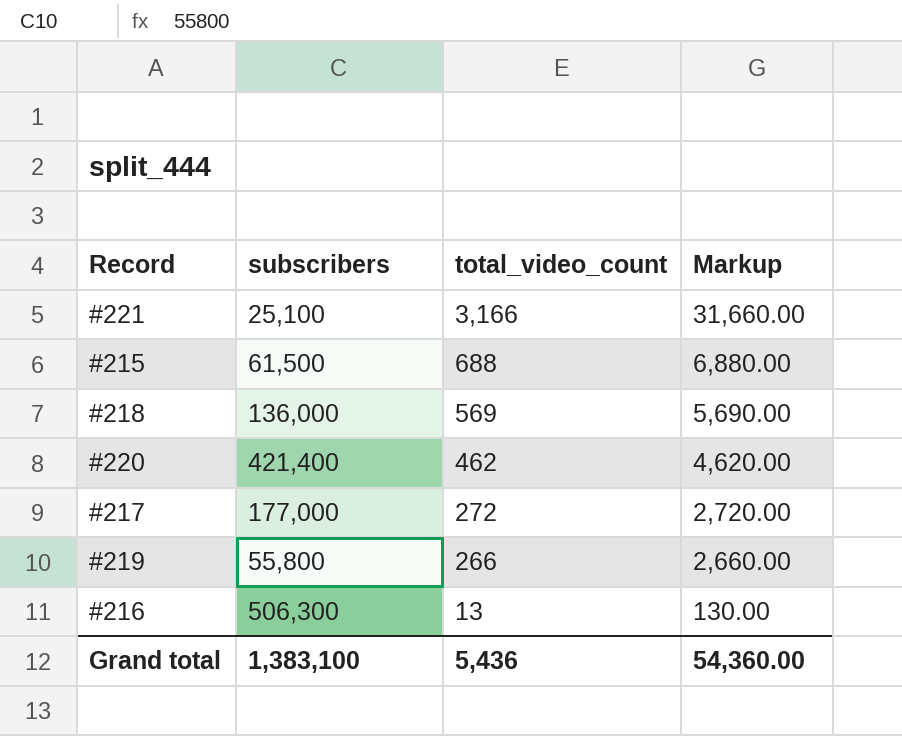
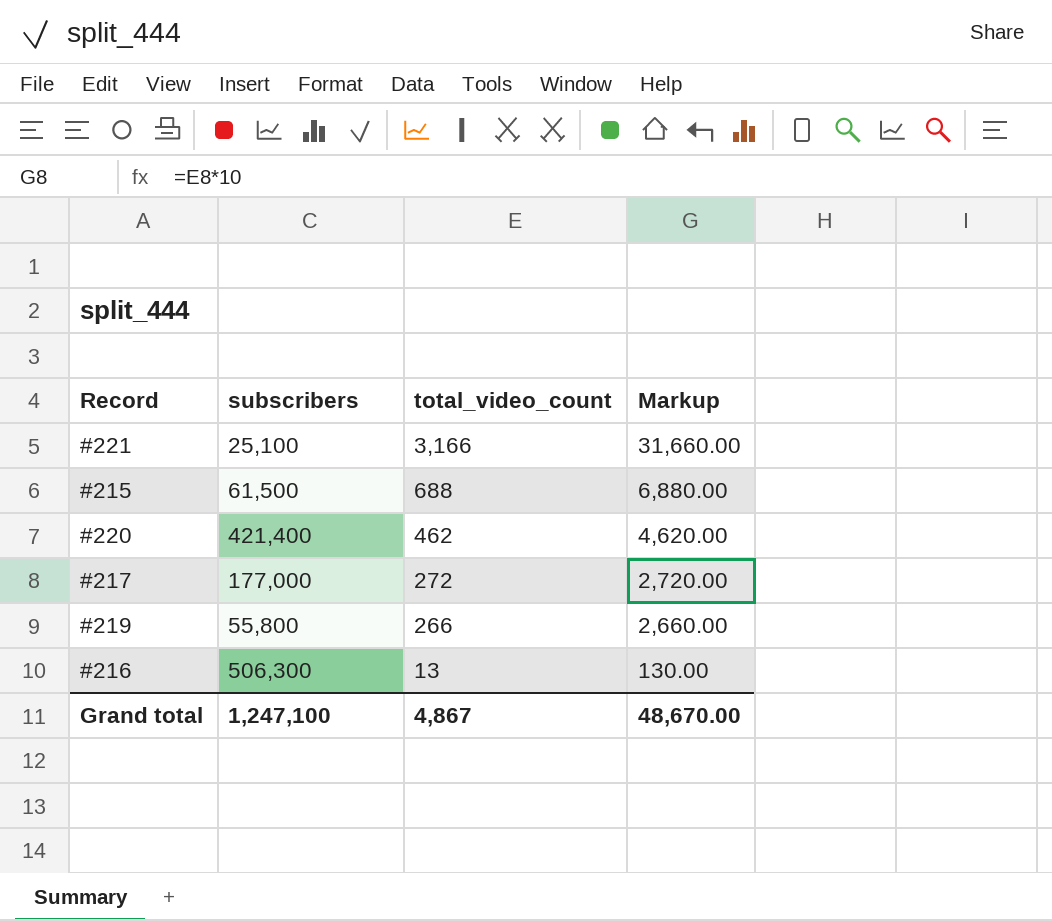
row #218: 136,000 | 569 | 5,690.00 -> none
Grand total | subscribers: 1,383,100 -> 1,247,100
Grand total | total_video_count: 5,436 -> 4,867
Grand total | Markup: 54,360.00 -> 48,670.00

